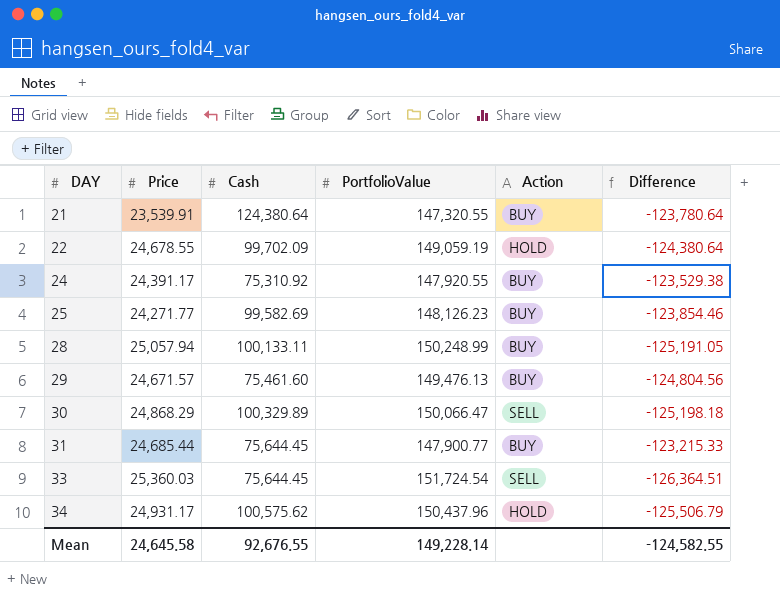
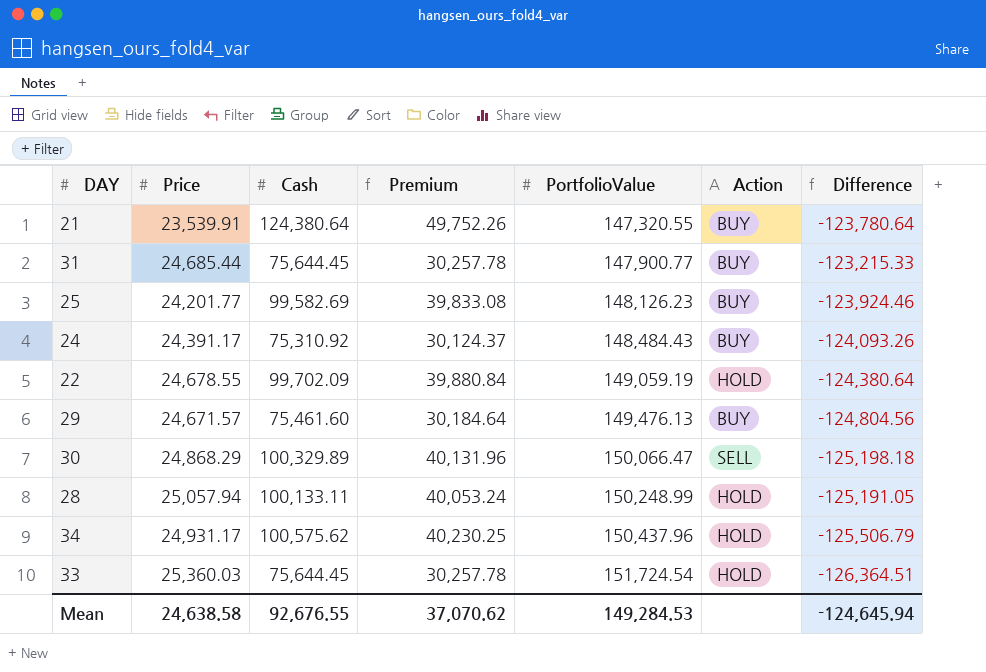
row order: DAY ascending -> PortfolioValue ascending
column Premium | formula: none -> [Cash] * 0.4
25 | Price: 24,271.77 -> 24,201.77
25 | Difference: -123,854.46 -> -123,924.46
24 | PortfolioValue: 147,920.55 -> 148,484.43
24 | Difference: -123,529.38 -> -124,093.26
28 | Action: BUY -> HOLD
33 | Action: SELL -> HOLD
Mean | Price: 24,645.58 -> 24,638.58
Mean | PortfolioValue: 149,228.14 -> 149,284.53
Mean | Difference: -124,582.55 -> -124,645.94

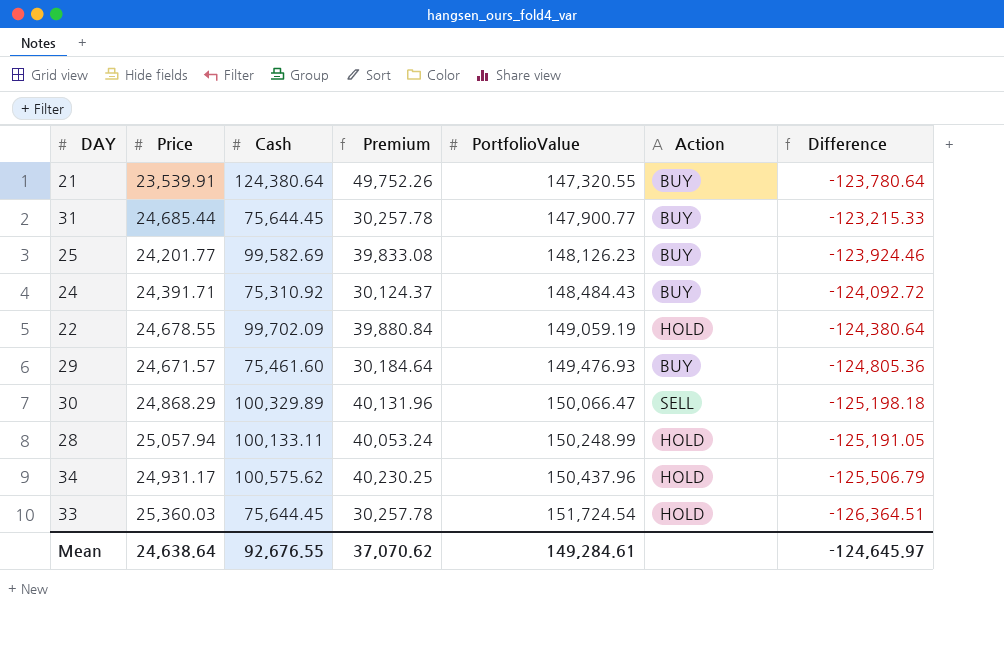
24 | Price: 24,391.17 -> 24,391.71
24 | Difference: -124,093.26 -> -124,092.72
29 | PortfolioValue: 149,476.13 -> 149,476.93
29 | Difference: -124,804.56 -> -124,805.36
Mean | Price: 24,638.58 -> 24,638.64
Mean | PortfolioValue: 149,284.53 -> 149,284.61
Mean | Difference: -124,645.94 -> -124,645.97

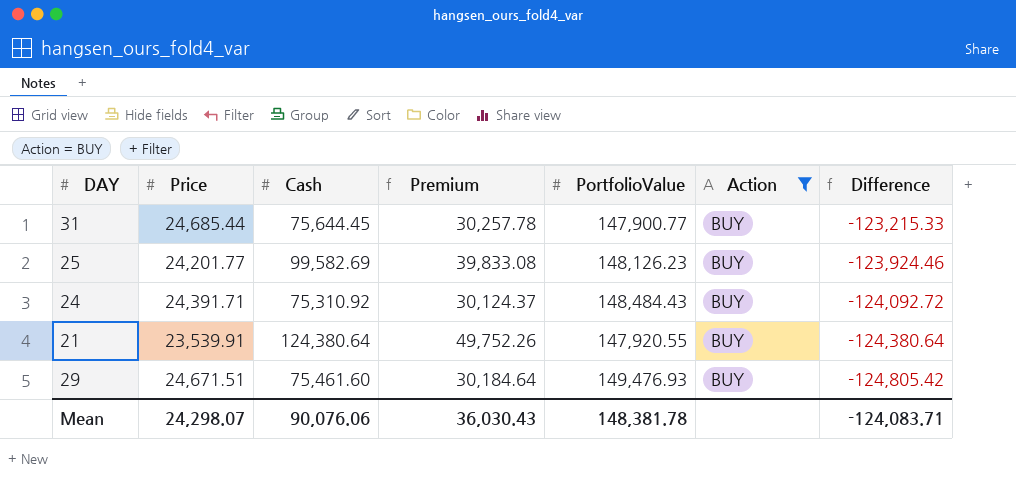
filter: none -> Action = BUY
row order: PortfolioValue ascending -> Difference descending
21 | PortfolioValue: 147,320.55 -> 147,920.55
21 | Difference: -123,780.64 -> -124,380.64
29 | Price: 24,671.57 -> 24,671.51
29 | Difference: -124,805.36 -> -124,805.42
Mean | Price: 24,638.64 -> 24,298.07
Mean | Cash: 92,676.55 -> 90,076.06
Mean | Premium: 37,070.62 -> 36,030.43
Mean | PortfolioValue: 149,284.61 -> 148,381.78
Mean | Difference: -124,645.97 -> -124,083.71

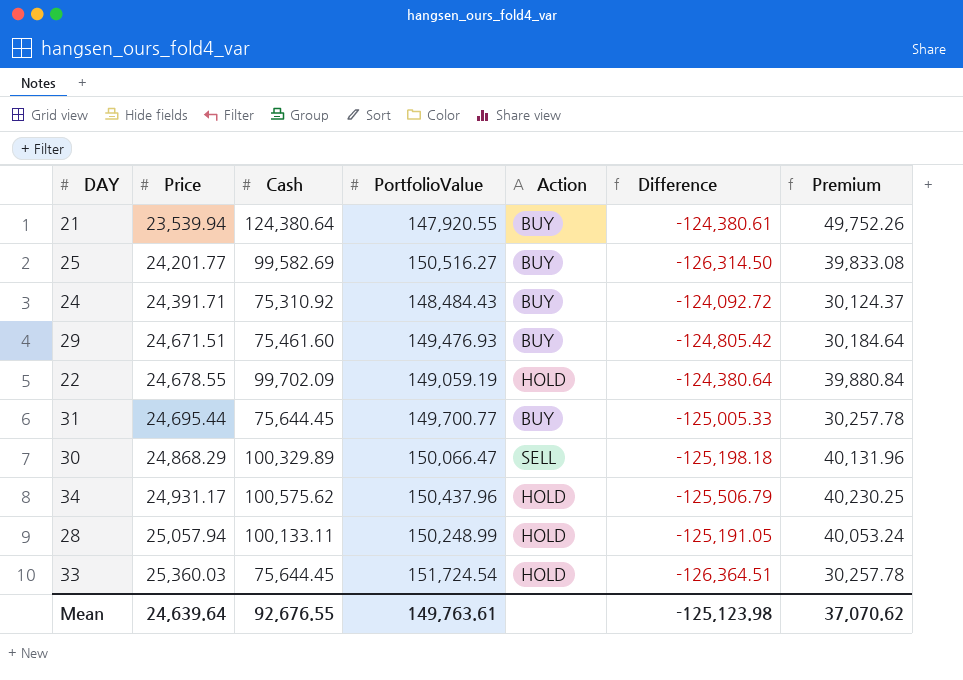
filter: Action = BUY -> none
row order: Difference descending -> Price ascending
column Premium | position: 4 -> 7
21 | Price: 23,539.91 -> 23,539.94
21 | Difference: -124,380.64 -> -124,380.61
25 | PortfolioValue: 148,126.23 -> 150,516.27
25 | Difference: -123,924.46 -> -126,314.50
31 | Price: 24,685.44 -> 24,695.44
31 | PortfolioValue: 147,900.77 -> 149,700.77
31 | Difference: -123,215.33 -> -125,005.33
Mean | Price: 24,298.07 -> 24,639.64
Mean | Cash: 90,076.06 -> 92,676.55
Mean | PortfolioValue: 148,381.78 -> 149,763.61
Mean | Difference: -124,083.71 -> -125,123.98
Mean | Premium: 36,030.43 -> 37,070.62

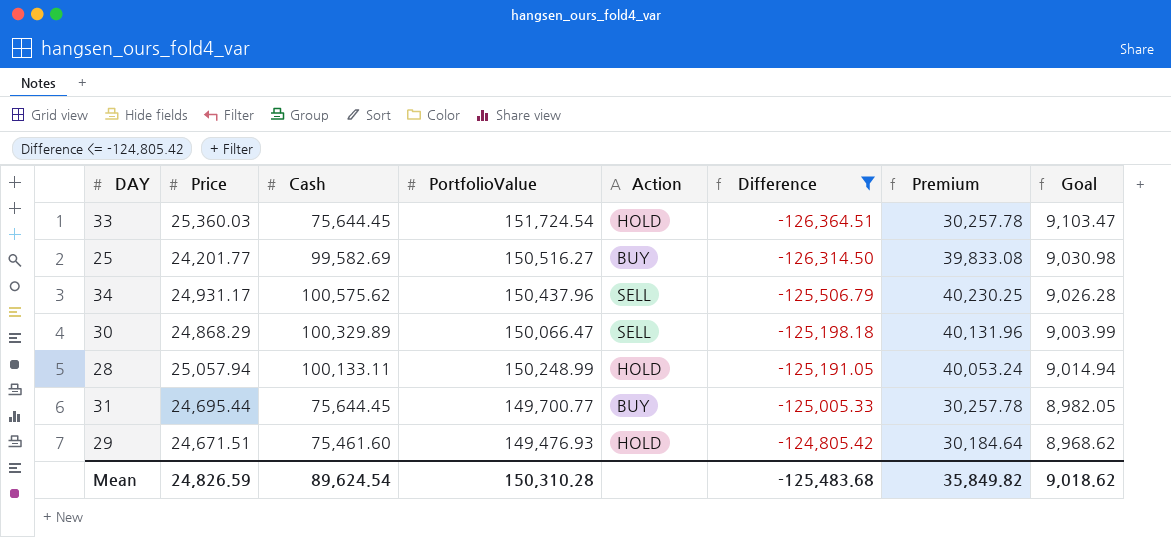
filter: none -> Difference <= -124,805.42
row order: Price ascending -> Difference ascending
column Goal | formula: none -> [PortfolioValue] * 0.06
34 | Action: HOLD -> SELL
29 | Action: BUY -> HOLD
Mean | Price: 24,639.64 -> 24,826.59
Mean | Cash: 92,676.55 -> 89,624.54
Mean | PortfolioValue: 149,763.61 -> 150,310.28
Mean | Difference: -125,123.98 -> -125,483.68
Mean | Premium: 37,070.62 -> 35,849.82

